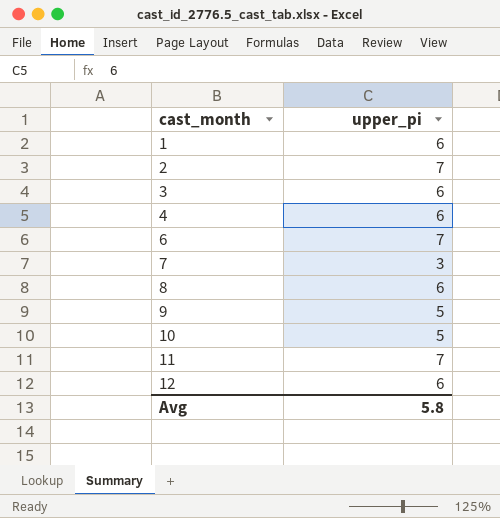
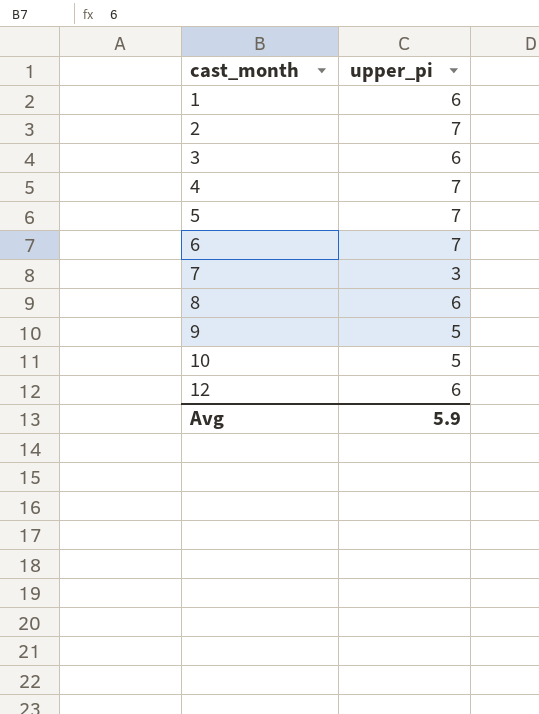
row 11: 7 -> none
4 | upper_pi: 6 -> 7
row 5: none -> 7
Avg | upper_pi: 5.8 -> 5.9

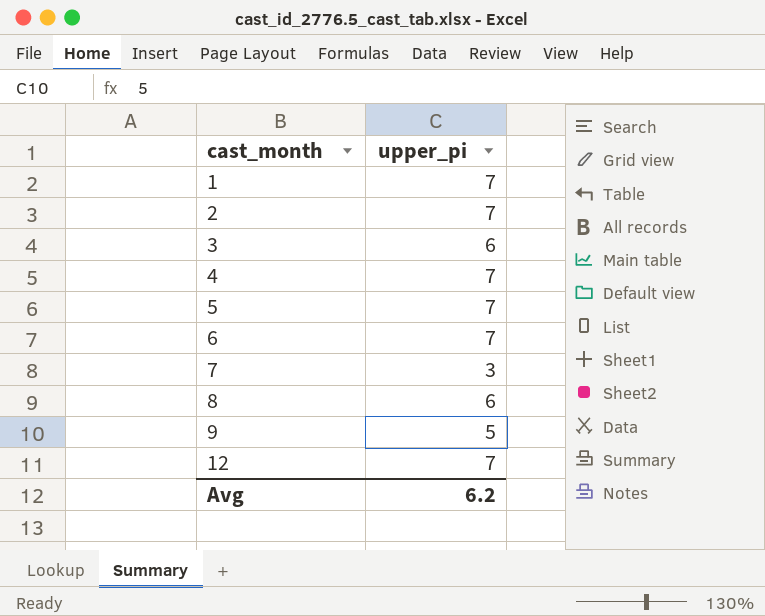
row 10: 5 -> none
1 | upper_pi: 6 -> 7
12 | upper_pi: 6 -> 7
Avg | upper_pi: 5.9 -> 6.2

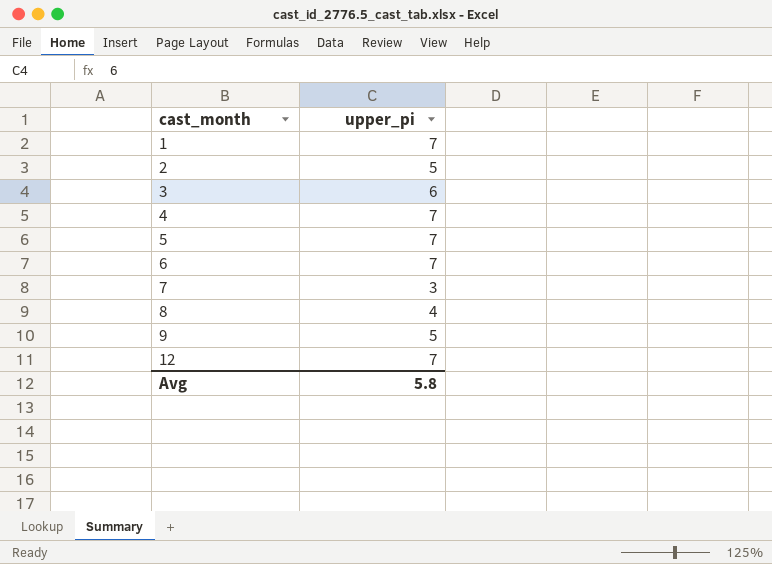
2 | upper_pi: 7 -> 5
8 | upper_pi: 6 -> 4
Avg | upper_pi: 6.2 -> 5.8

